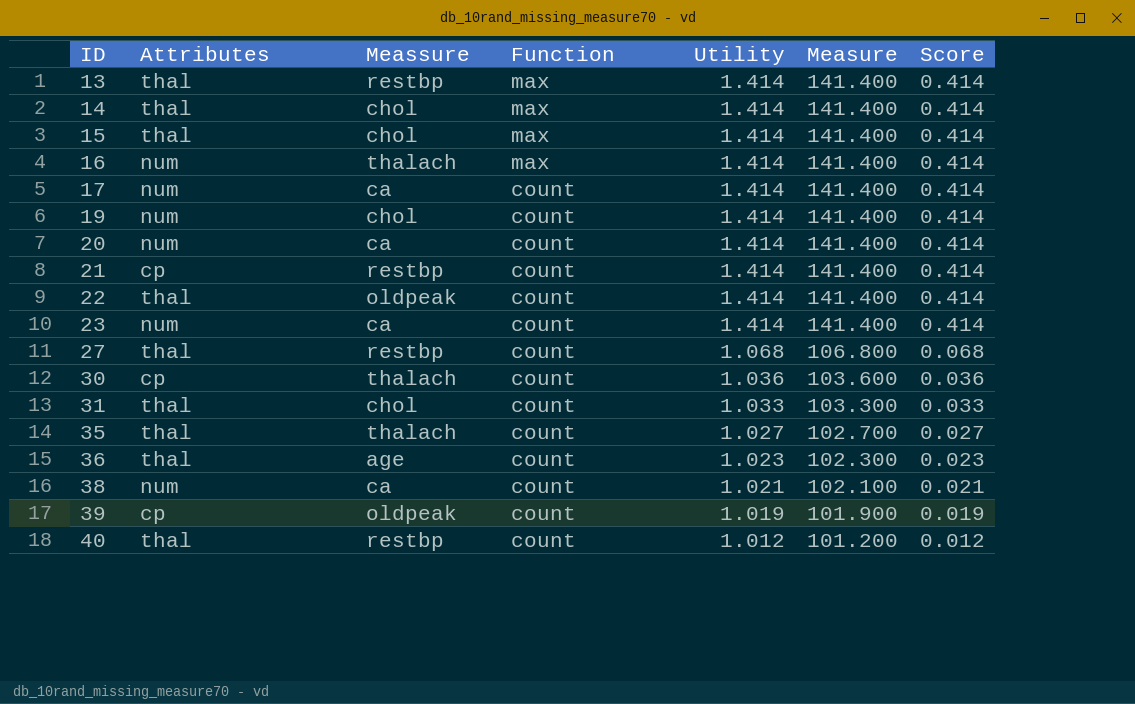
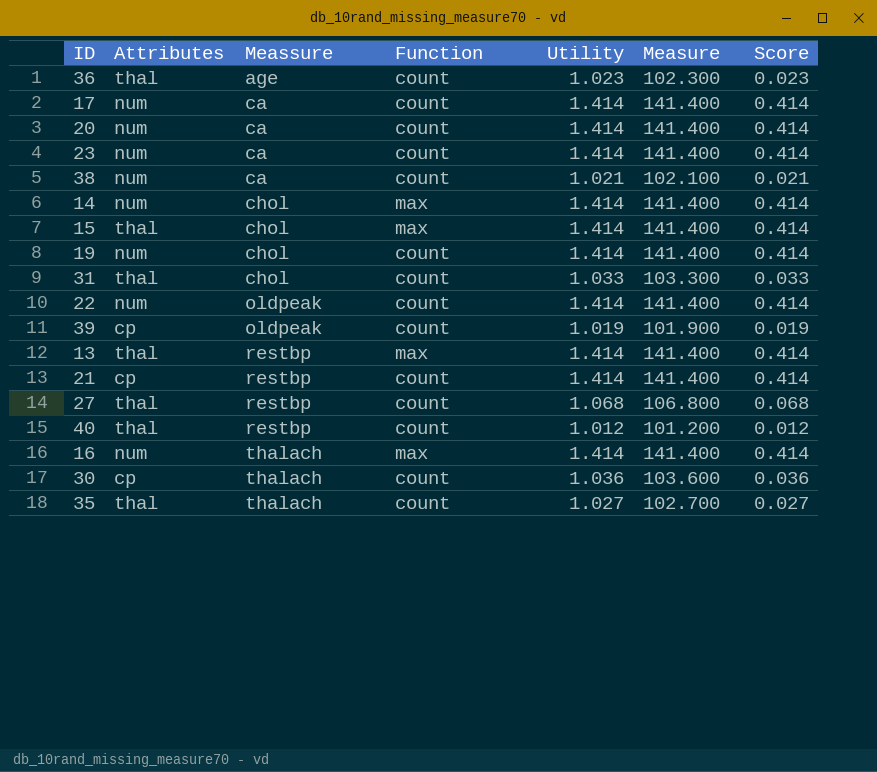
row order: ID ascending -> Meassure ascending
14 | Attributes: thal -> num
22 | Attributes: thal -> num

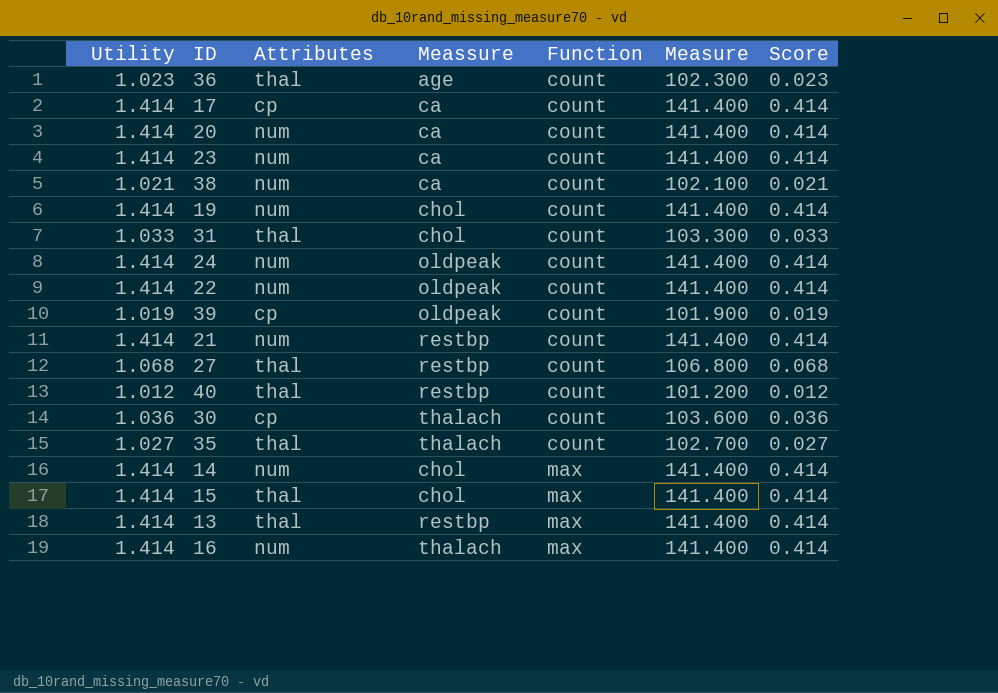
row order: Meassure ascending -> Function ascending
column Utility | position: 5 -> 1
17 | Attributes: num -> cp
row 24: none -> 1.414 | num | oldpeak | count | 141.400 | 0.414
21 | Attributes: cp -> num

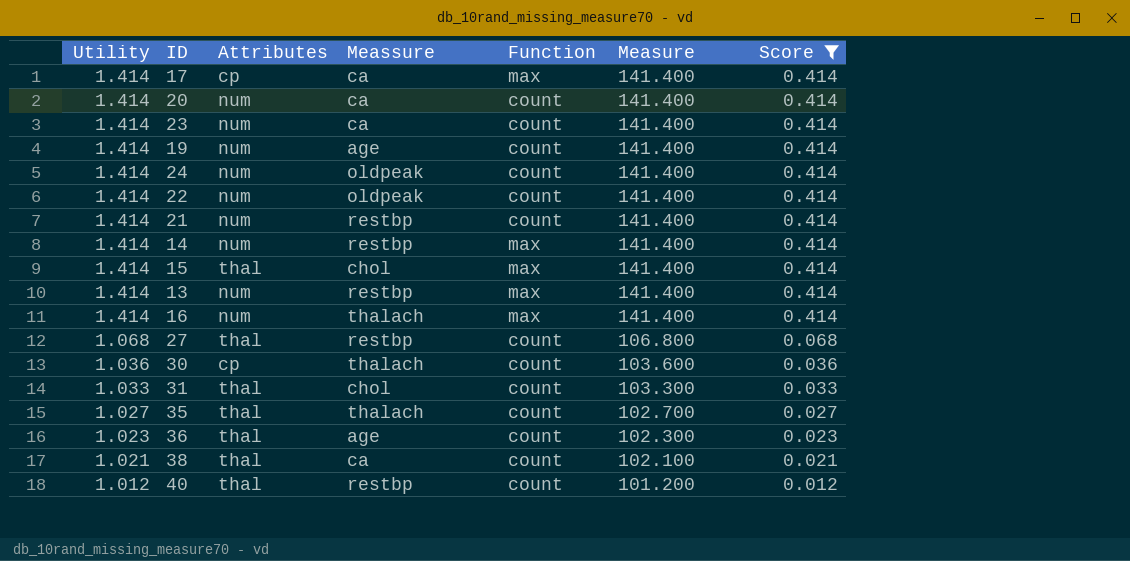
filter: none -> Score != 0.019
row order: Function ascending -> Utility descending
17 | Function: count -> max
19 | Meassure: chol -> age
14 | Meassure: chol -> restbp
13 | Attributes: thal -> num
38 | Attributes: num -> thal

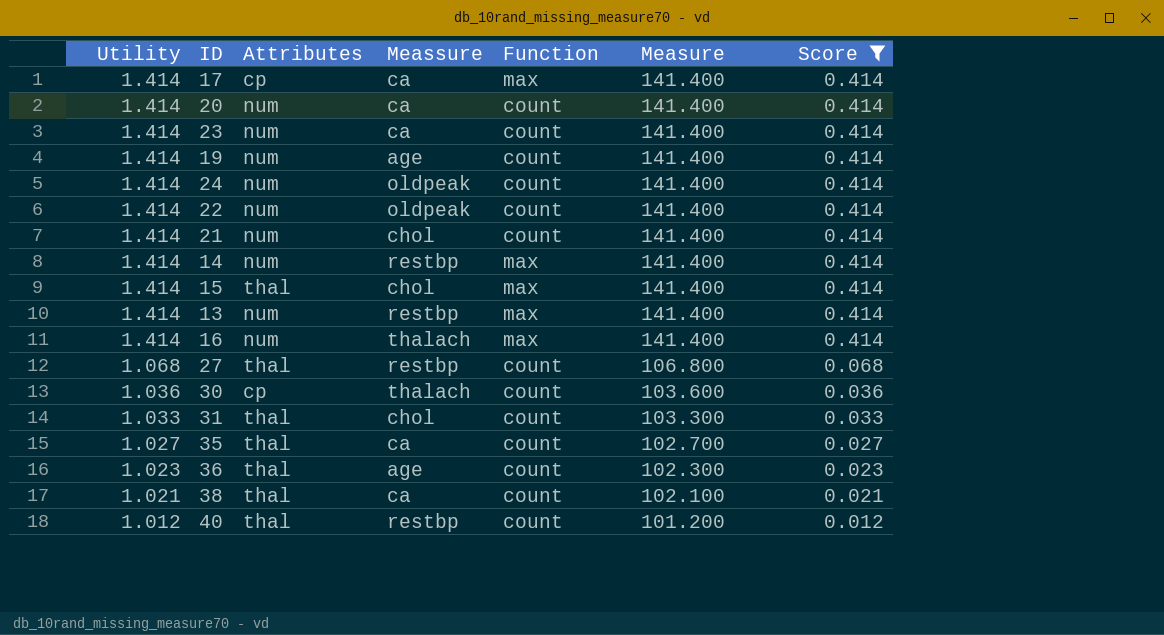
21 | Meassure: restbp -> chol
35 | Meassure: thalach -> ca

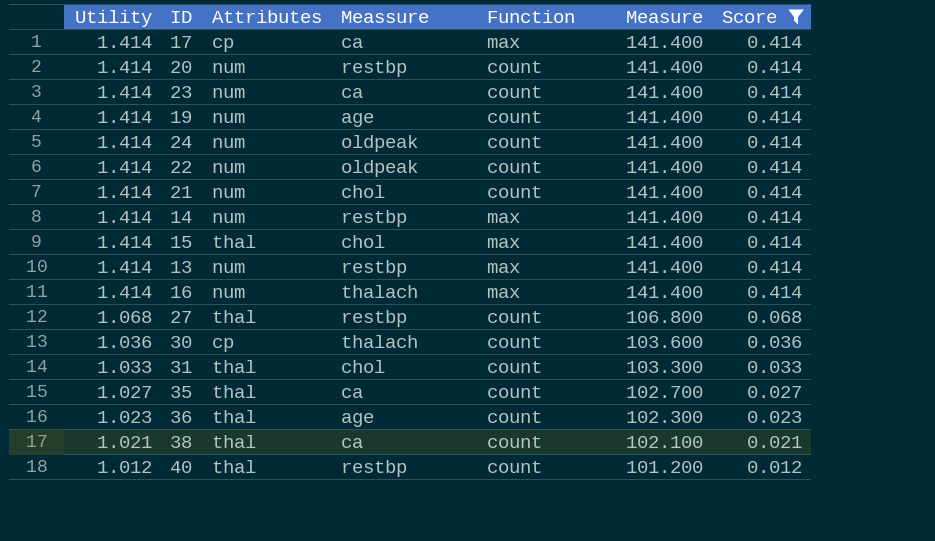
20 | Meassure: ca -> restbp

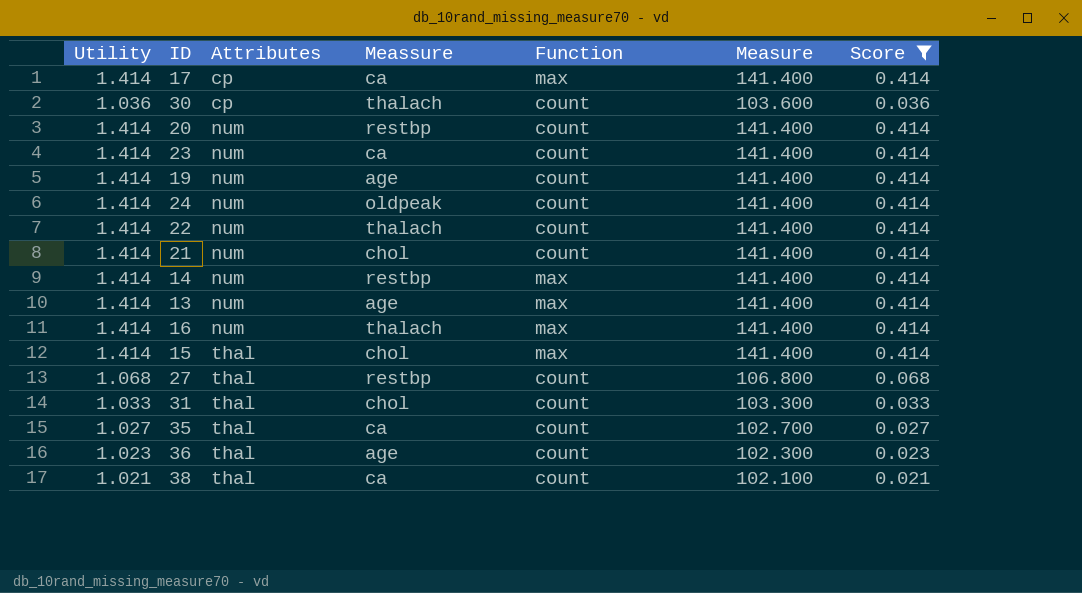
row order: Utility descending -> Attributes ascending
row 40: 1.012 | thal | restbp | count | 101.200 | 0.012 -> none
22 | Meassure: oldpeak -> thalach
13 | Meassure: restbp -> age

